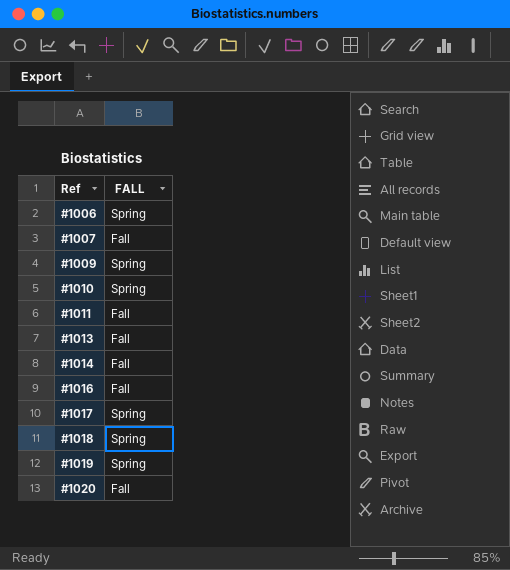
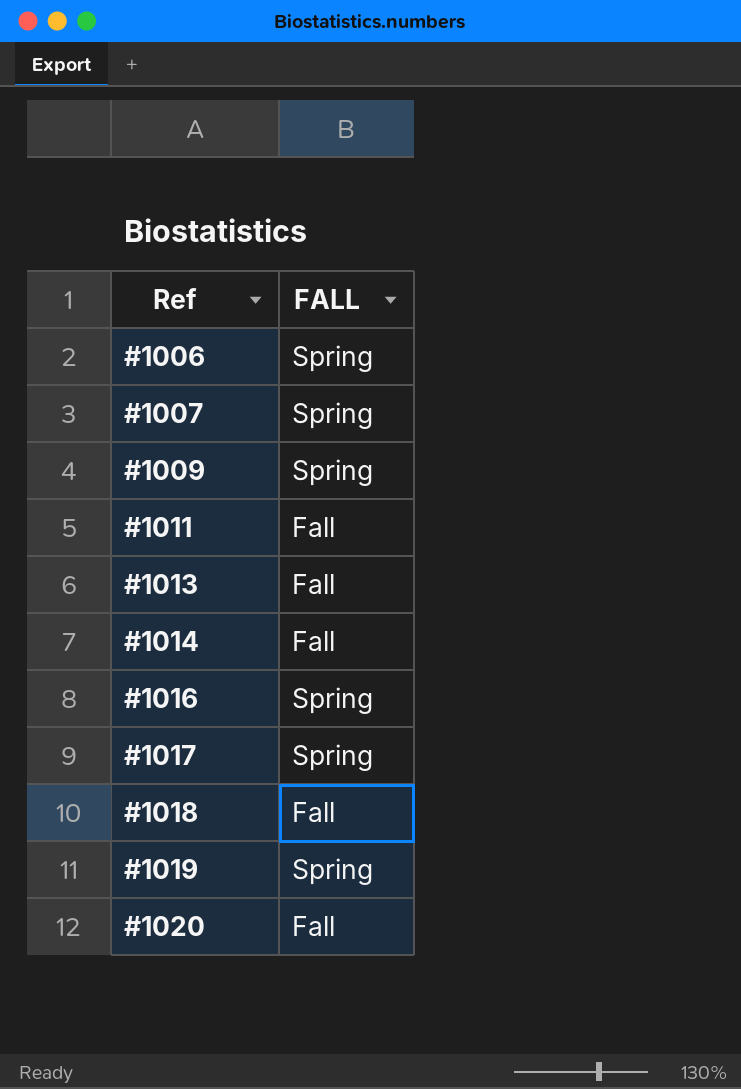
row #1010: Spring -> none
#1007 | FALL: Fall -> Spring
#1016 | FALL: Fall -> Spring
#1018 | FALL: Spring -> Fall

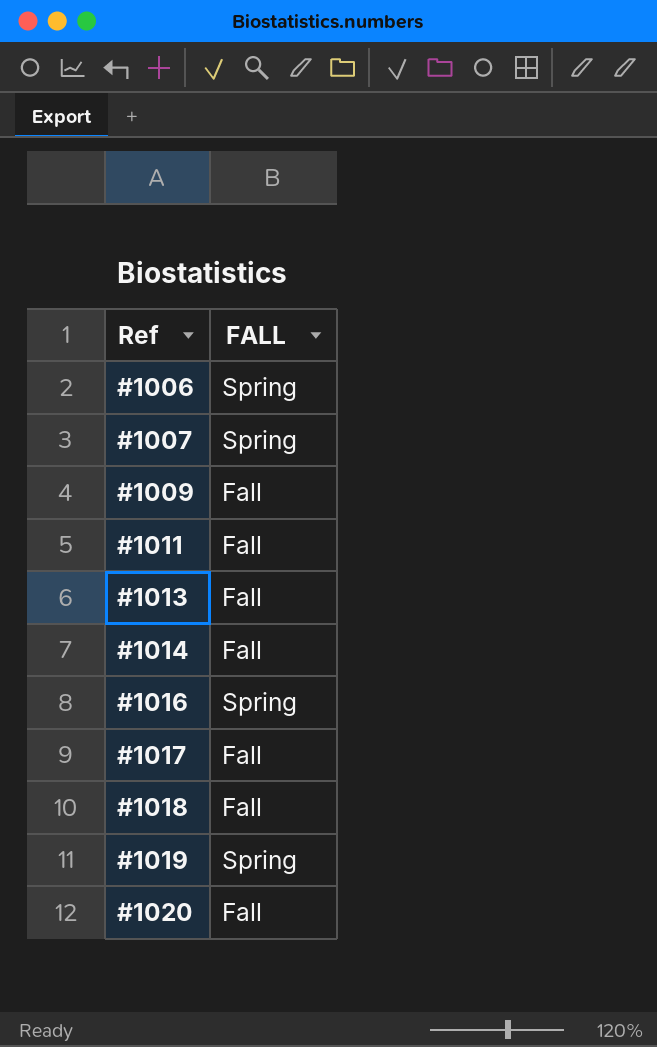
#1009 | FALL: Spring -> Fall
#1017 | FALL: Spring -> Fall

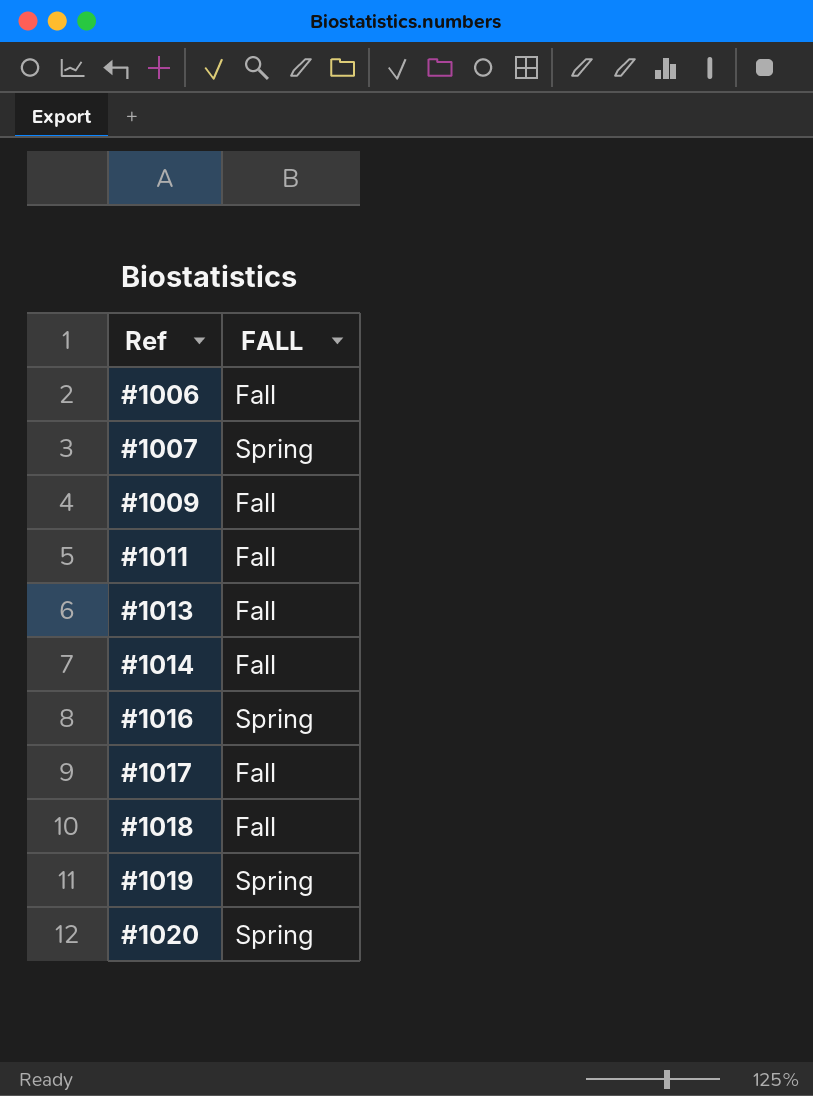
#1006 | FALL: Spring -> Fall
#1020 | FALL: Fall -> Spring

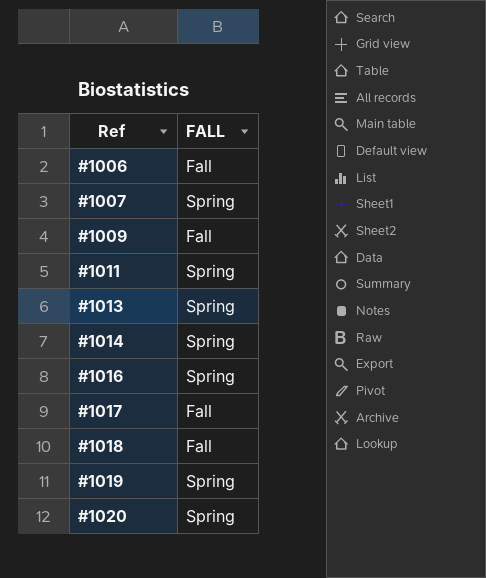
#1011 | FALL: Fall -> Spring
#1013 | FALL: Fall -> Spring
#1014 | FALL: Fall -> Spring

